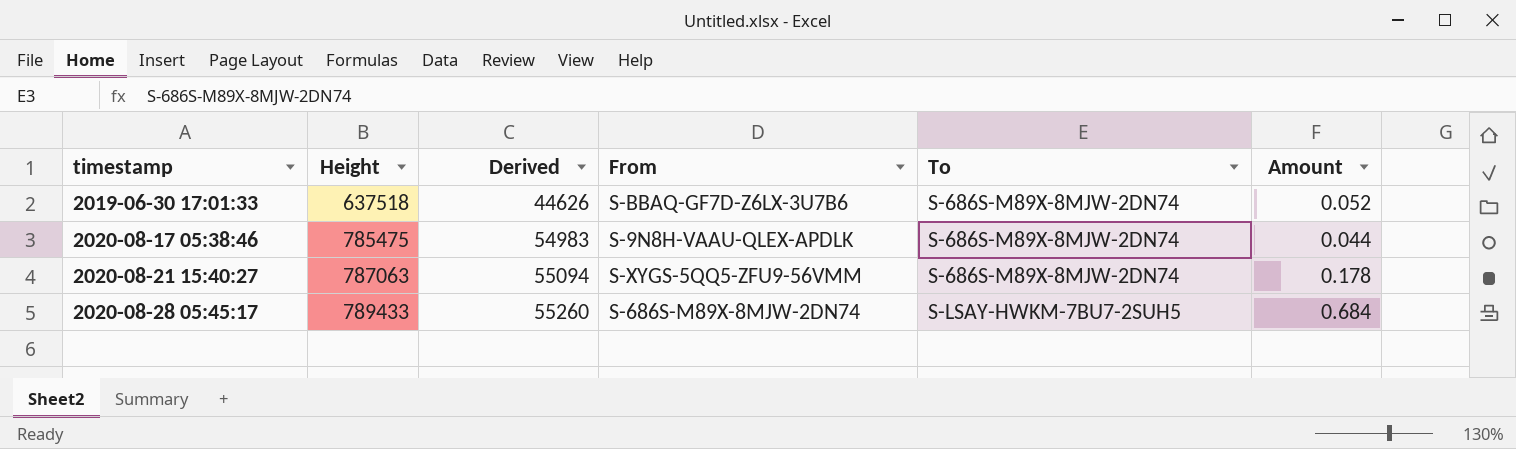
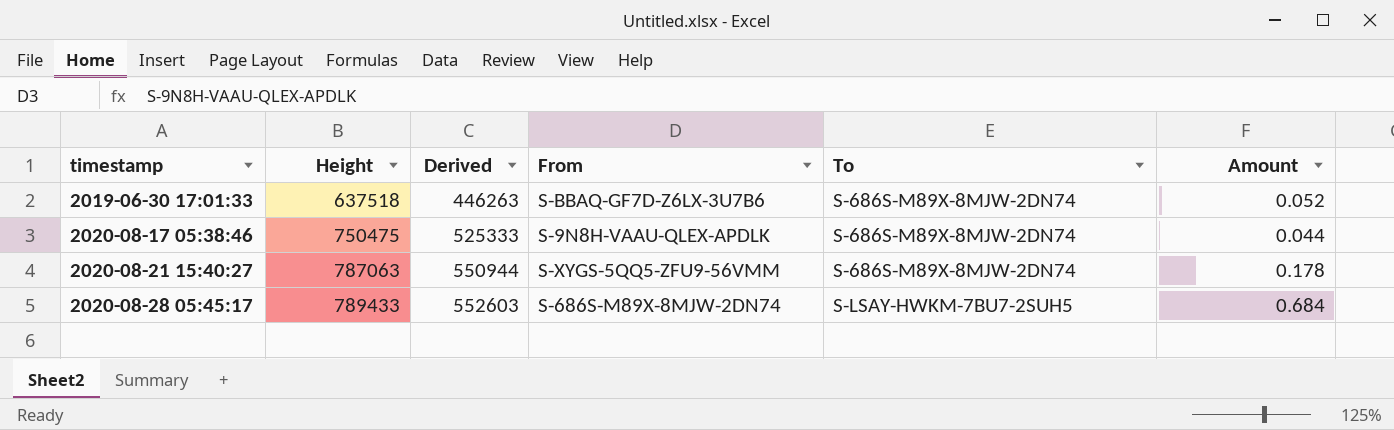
column Derived | formula: [Height] * 0.07 -> [Height] * 0.7
2020-08-17 05:38:46 | Height: 785475 -> 750475

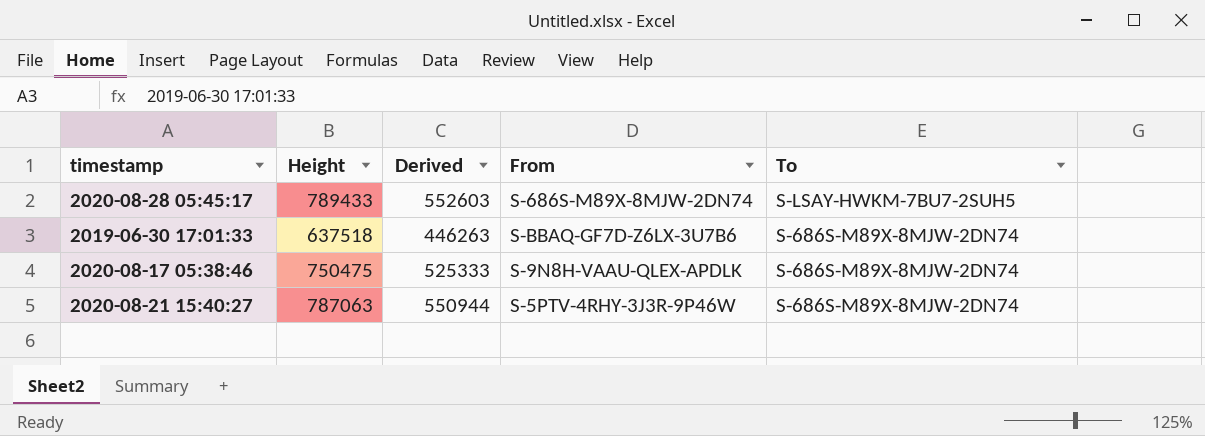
row order: timestamp ascending -> To descending
column Amount | position: 6 -> none
2020-08-21 15:40:27 | From: S-XYGS-5QQ5-ZFU9-56VMM -> S-5PTV-4RHY-3J3R-9P46W

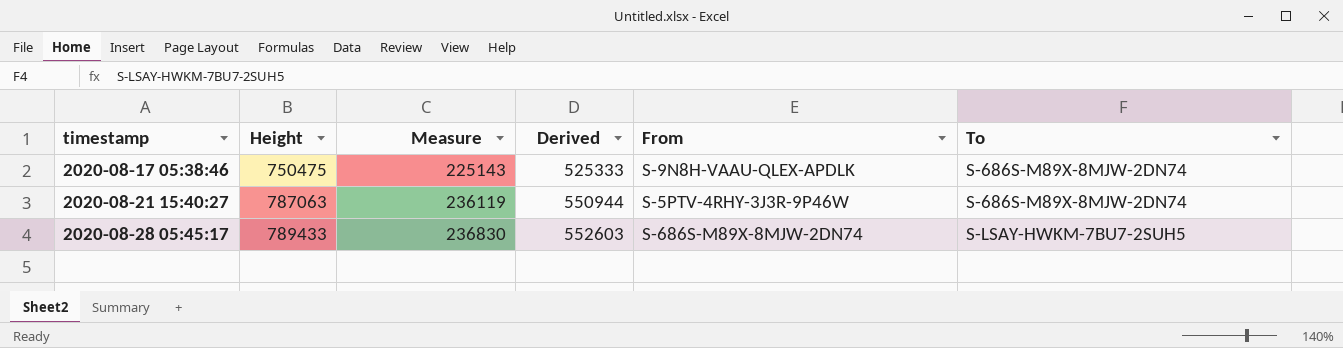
row order: To descending -> timestamp ascending
column Measure | formula: none -> [Height] * 0.3
row 2019-06-30 17:01:33: 637518 | 446263 | S-BBAQ-GF7D-Z6LX-3U7B6 | S-686S-M89X-8MJW-2DN74 -> none

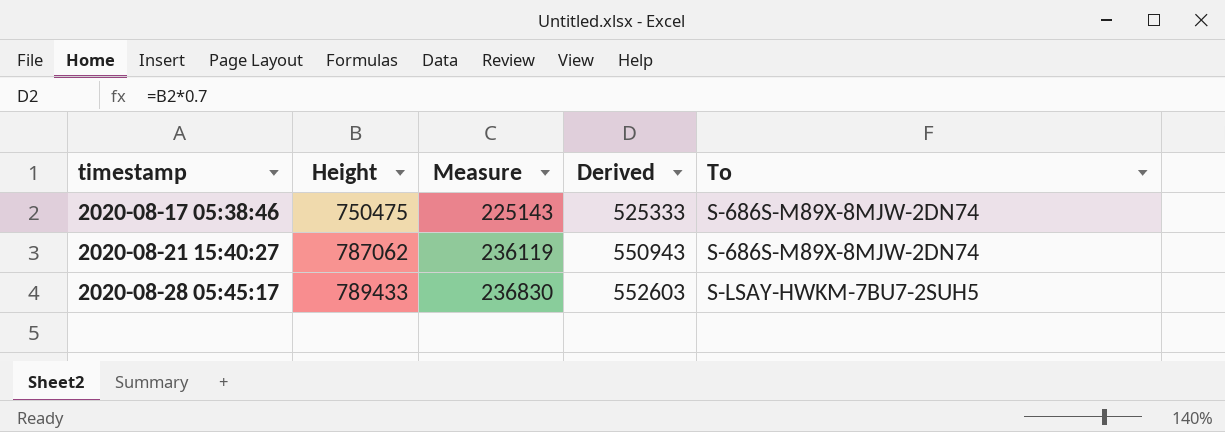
column From | position: 5 -> none
2020-08-21 15:40:27 | Height: 787063 -> 787062
2020-08-21 15:40:27 | Derived: 550944 -> 550943

